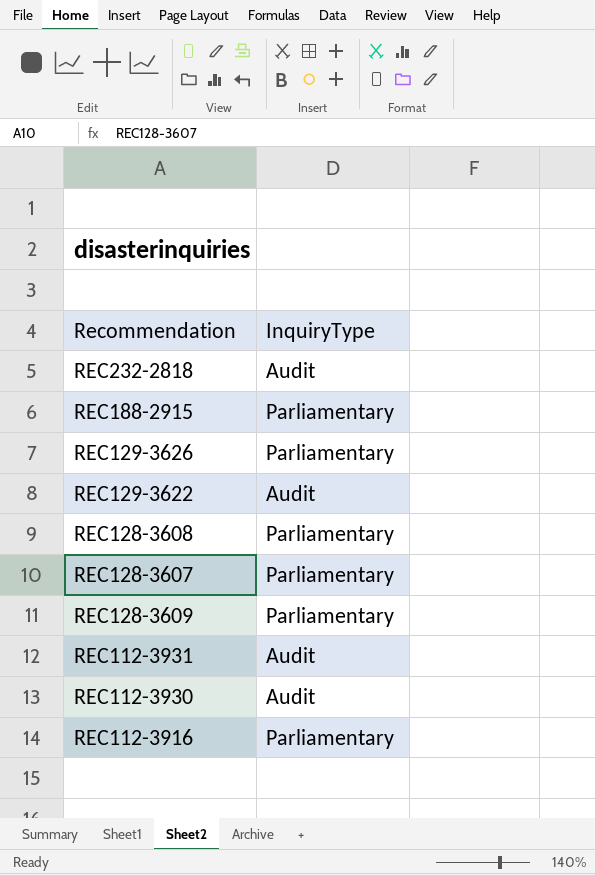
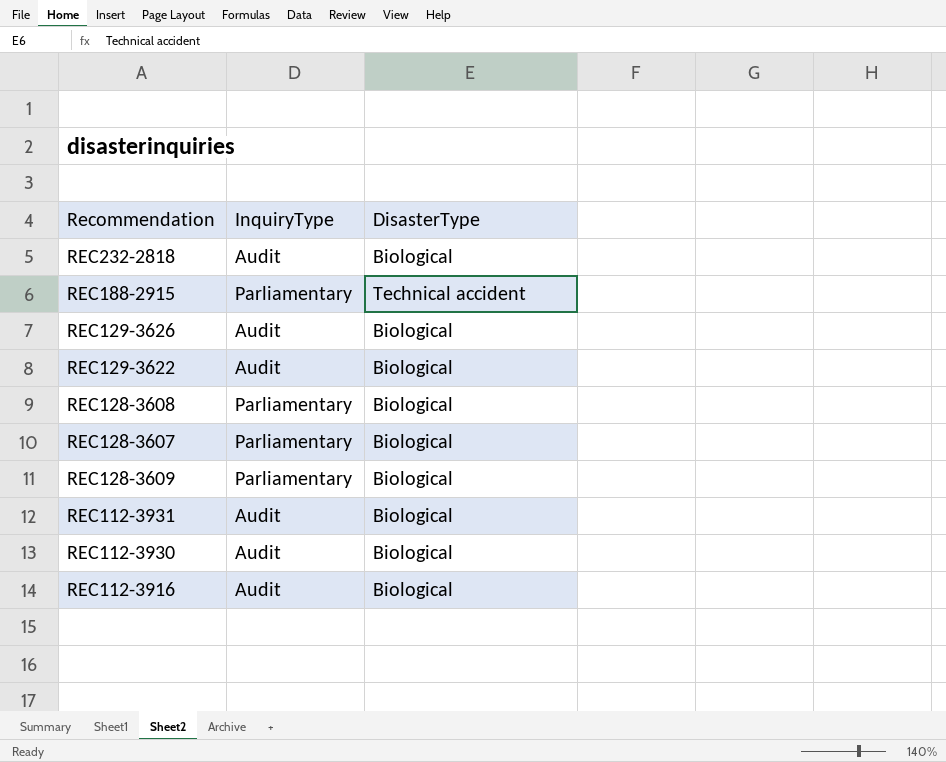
column DisasterType | position: none -> 3
REC129-3626 | InquiryType: Parliamentary -> Audit
REC112-3916 | InquiryType: Parliamentary -> Audit

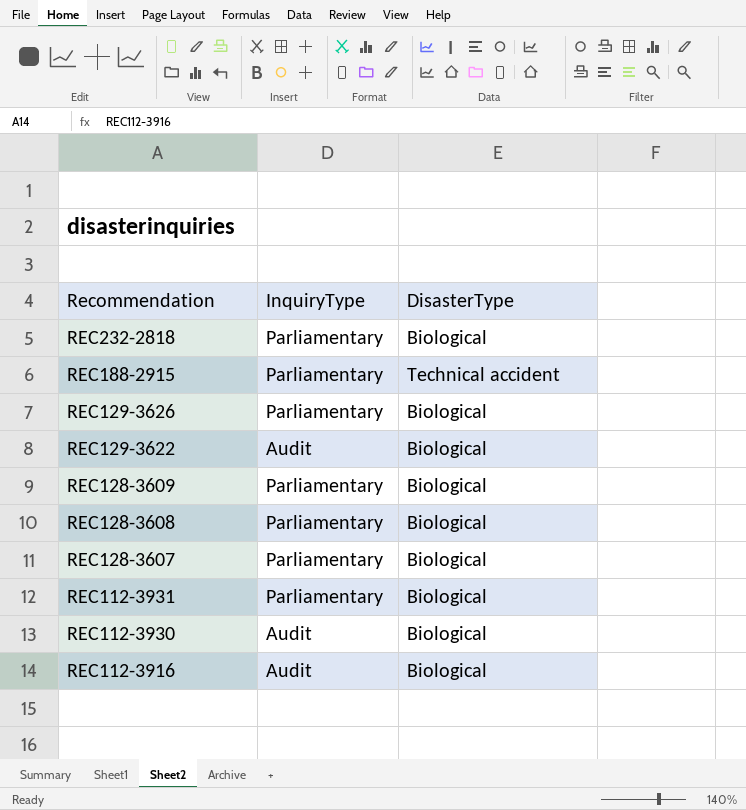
row order: none -> Recommendation descending
REC232-2818 | InquiryType: Audit -> Parliamentary
REC129-3626 | InquiryType: Audit -> Parliamentary
REC112-3931 | InquiryType: Audit -> Parliamentary

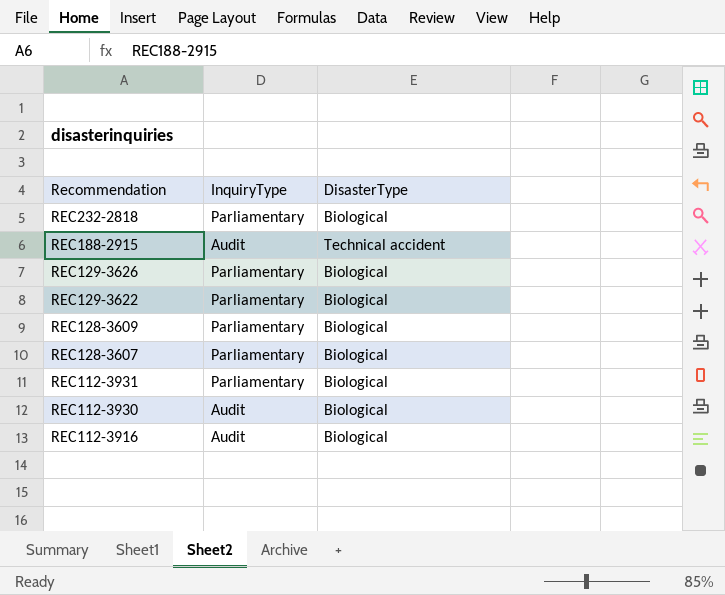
row REC128-3608: Parliamentary | Biological -> none
REC188-2915 | InquiryType: Parliamentary -> Audit
REC129-3622 | InquiryType: Audit -> Parliamentary

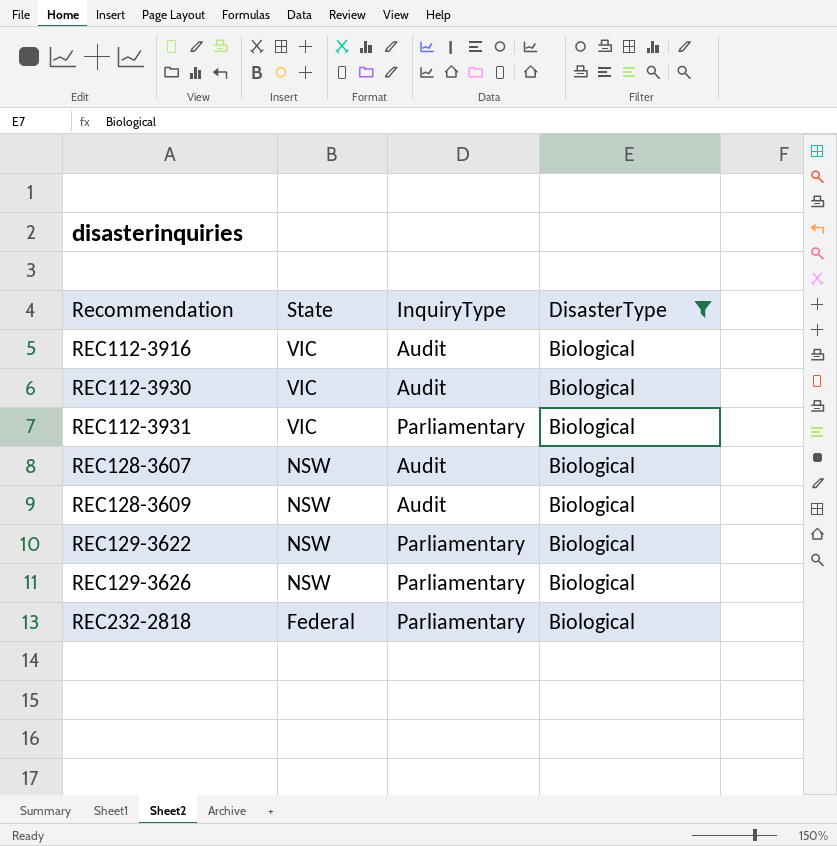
filter: none -> DisasterType = Biological
row order: Recommendation descending -> Recommendation ascending
column State | position: none -> 2
REC128-3607 | InquiryType: Parliamentary -> Audit
REC128-3609 | InquiryType: Parliamentary -> Audit

